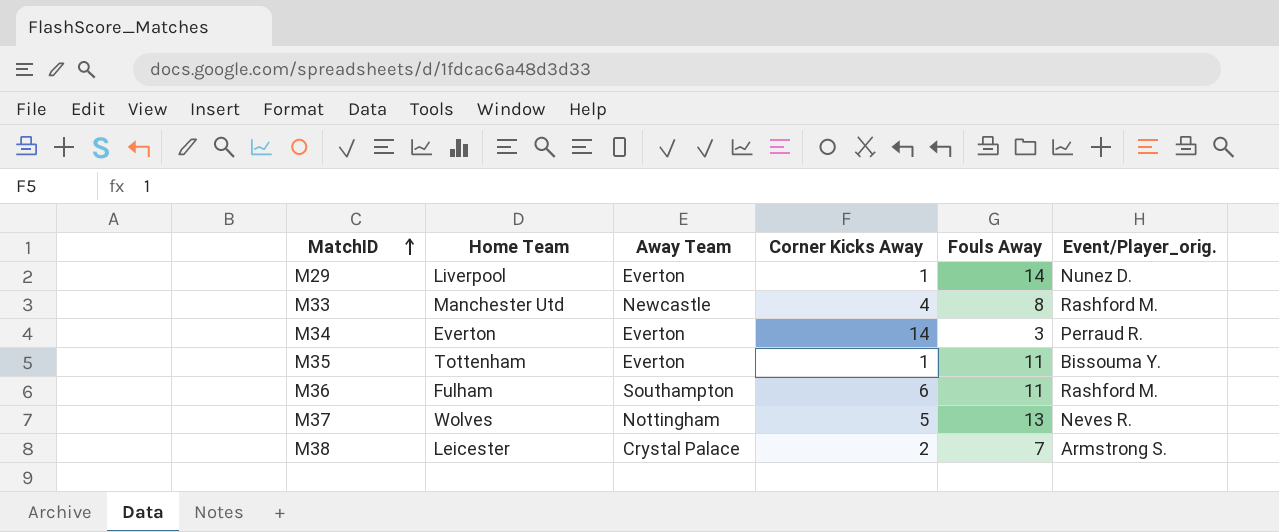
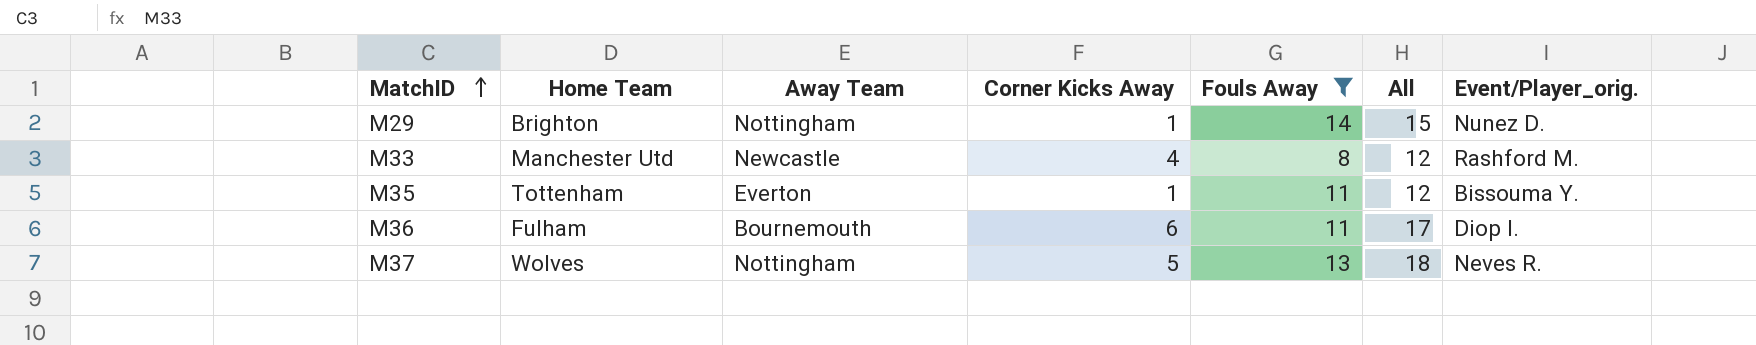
filter: none -> Fouls Away >= 8
column All | formula: none -> [Corner Kicks Away] + [Fouls Away]
M29 | Home Team: Liverpool -> Brighton
M29 | Away Team: Everton -> Nottingham
M36 | Away Team: Southampton -> Bournemouth
M36 | Event/Player_orig.: Rashford M. -> Diop I.

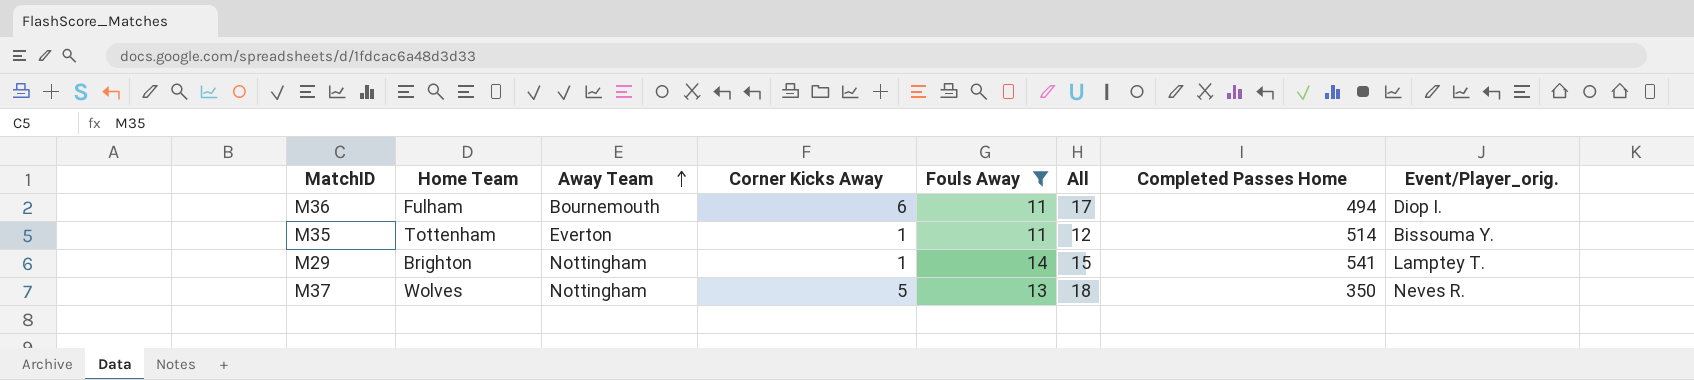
row order: MatchID ascending -> Away Team ascending
column Completed Passes Home | position: none -> 7
row M33: Manchester Utd | Newcastle | 4 | 8 | 12 | Rashford M. -> none
M29 | Event/Player_orig.: Nunez D. -> Lamptey T.

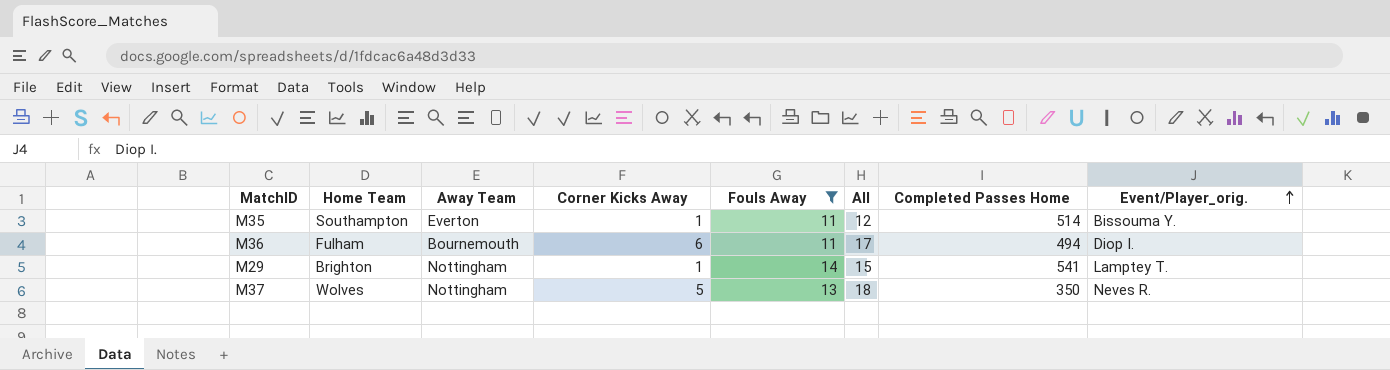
row order: Away Team ascending -> Event/Player_orig. ascending
M35 | Home Team: Tottenham -> Southampton

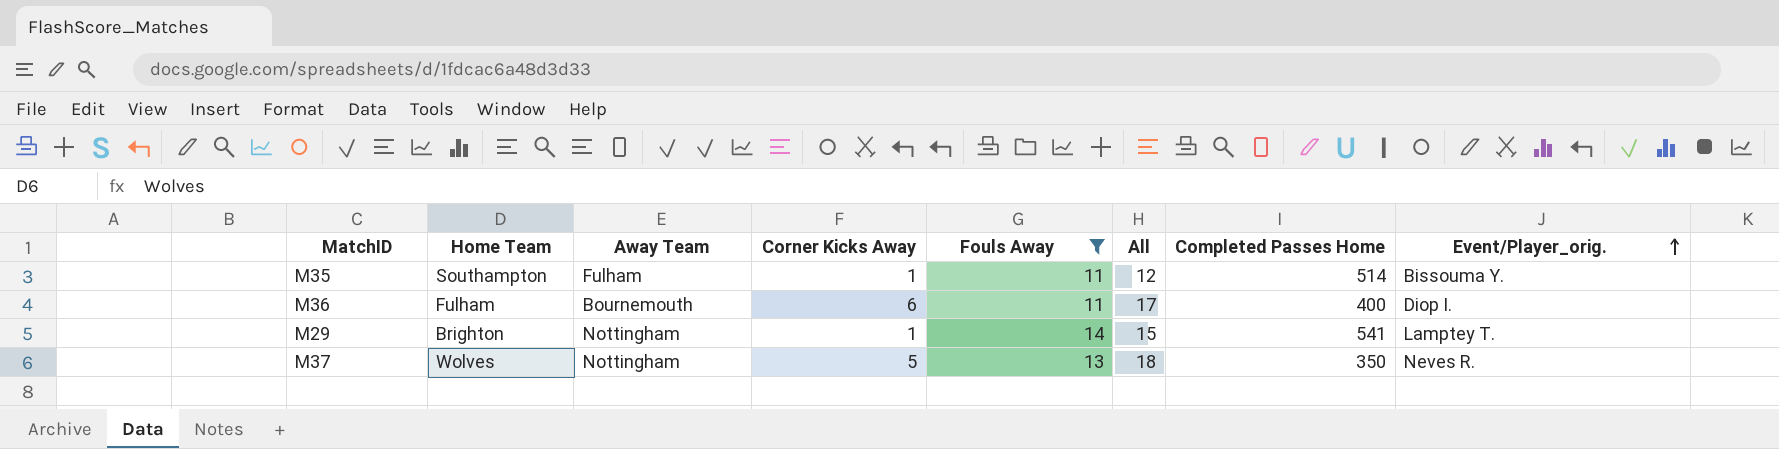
M35 | Away Team: Everton -> Fulham
M36 | Completed Passes Home: 494 -> 400

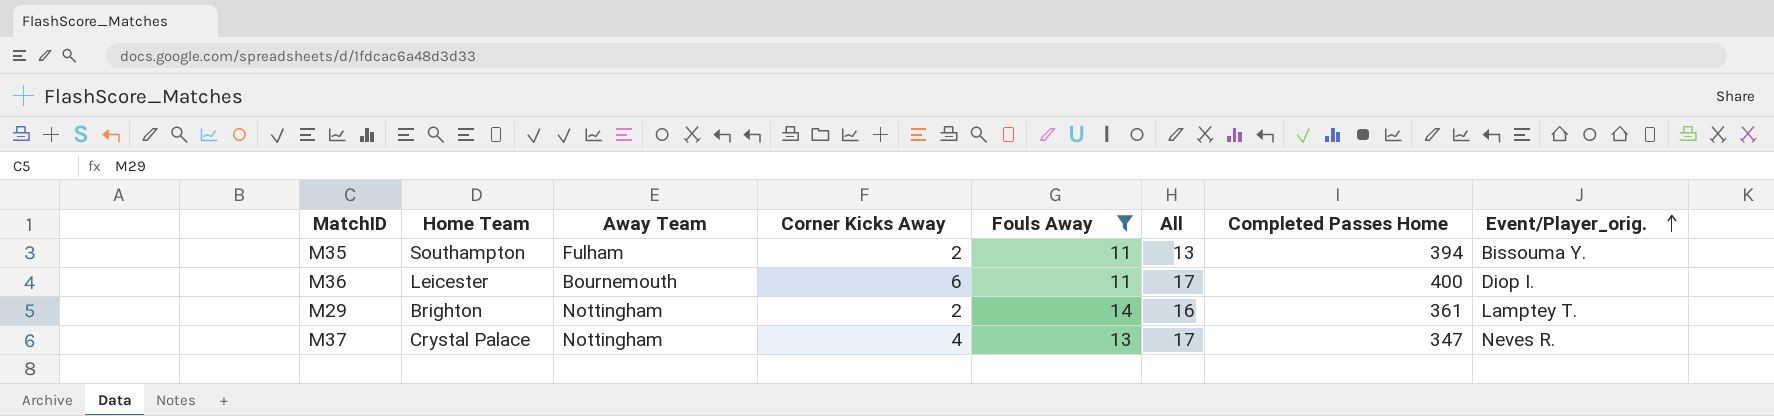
M35 | Corner Kicks Away: 1 -> 2
M35 | All: 12 -> 13
M35 | Completed Passes Home: 514 -> 394
M36 | Home Team: Fulham -> Leicester
M29 | Corner Kicks Away: 1 -> 2
M29 | All: 15 -> 16
M29 | Completed Passes Home: 541 -> 361
M37 | Home Team: Wolves -> Crystal Palace
M37 | Corner Kicks Away: 5 -> 4
M37 | All: 18 -> 17
M37 | Completed Passes Home: 350 -> 347

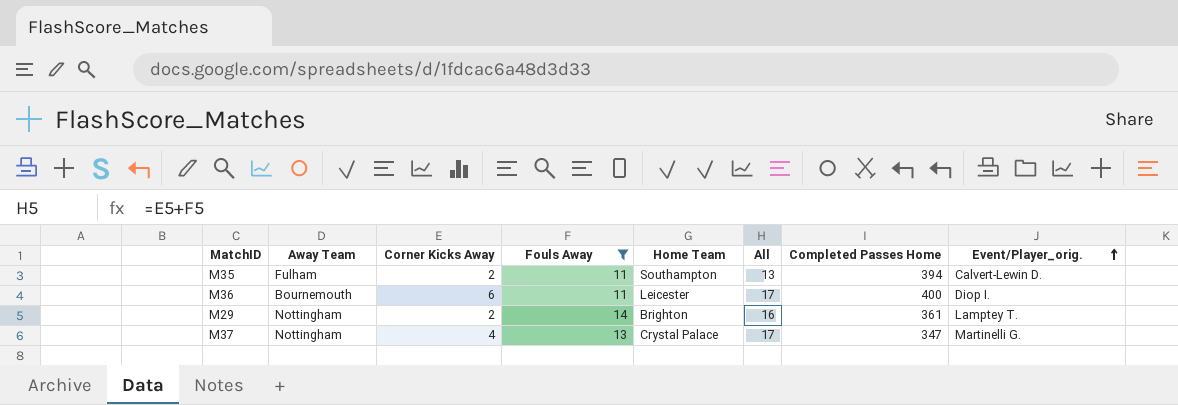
column Home Team | position: 2 -> 5
M35 | Event/Player_orig.: Bissouma Y. -> Calvert-Lewin D.
M37 | Event/Player_orig.: Neves R. -> Martinelli G.

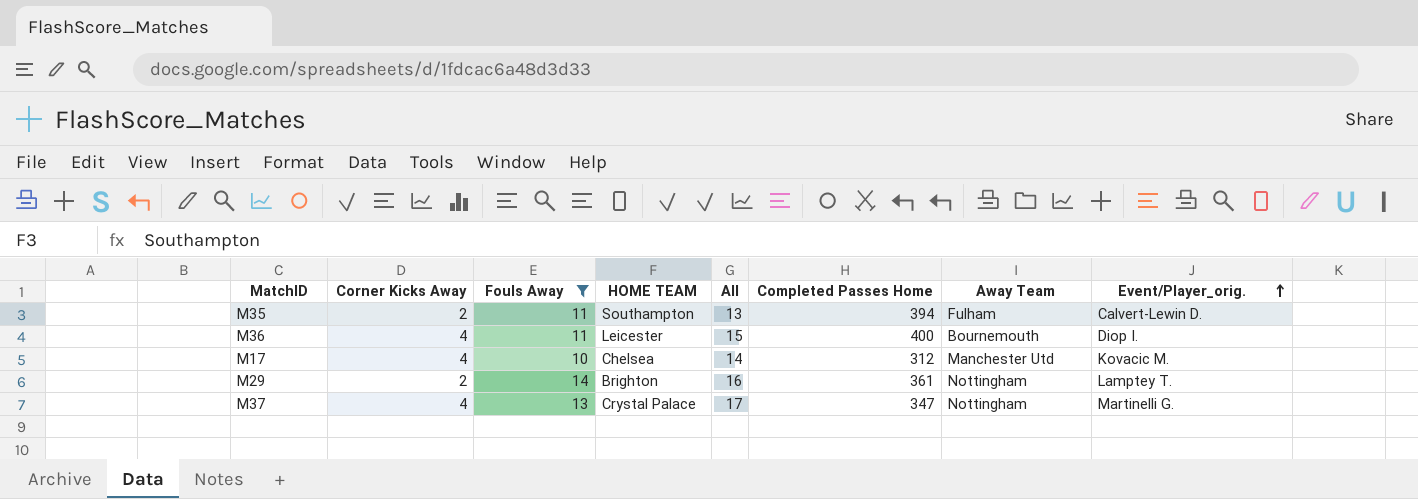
column name: Home Team -> HOME TEAM
column Away Team | position: 2 -> 7
M36 | Corner Kicks Away: 6 -> 4
M36 | All: 17 -> 15
row M17: none -> 4 | 10 | Chelsea | 14 | 312 | Manchester Utd | Kovacic M.

